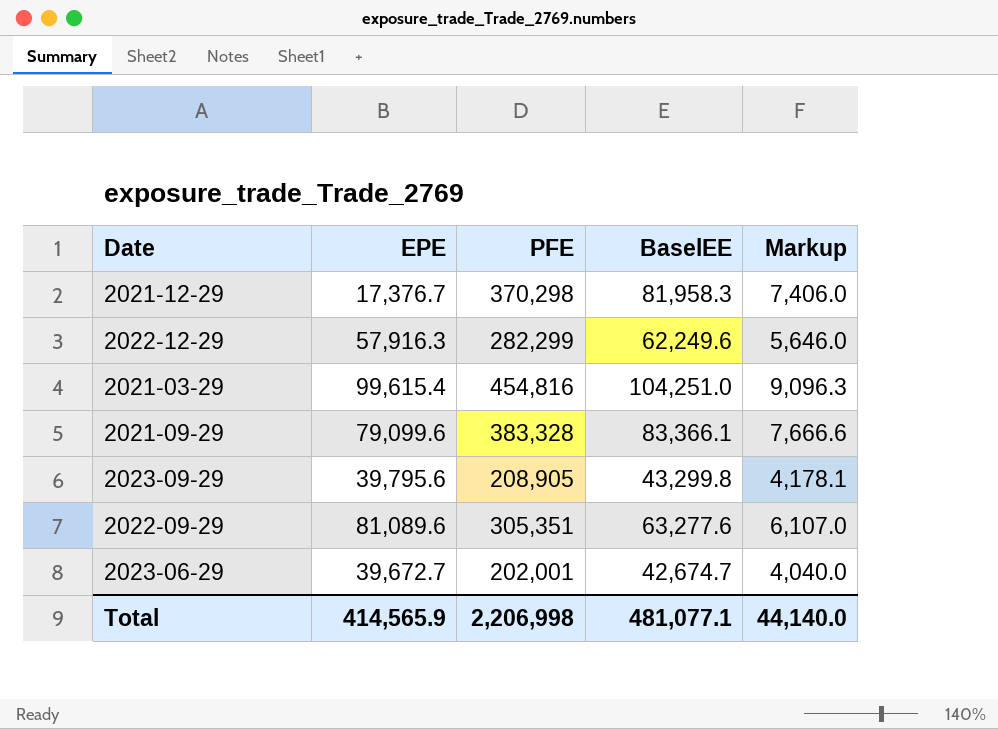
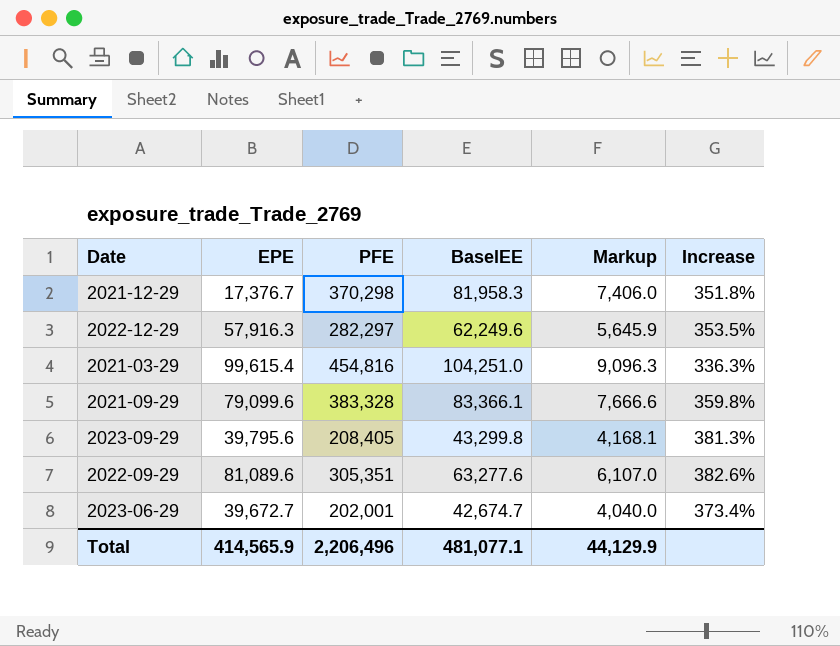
column Increase | formula: none -> ([PFE] - [BaselEE]) / [BaselEE]
2022-12-29 | PFE: 282,299 -> 282,297
2022-12-29 | Markup: 5,646.0 -> 5,645.9
2023-09-29 | PFE: 208,905 -> 208,405
2023-09-29 | Markup: 4,178.1 -> 4,168.1
Total | PFE: 2,206,998 -> 2,206,496
Total | Markup: 44,140.0 -> 44,129.9

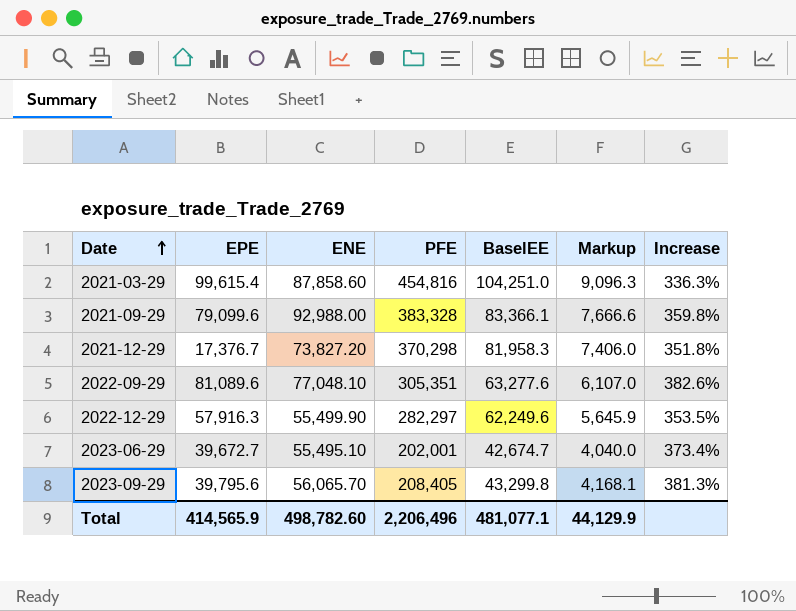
row order: none -> Date ascending
column ENE | position: none -> 3

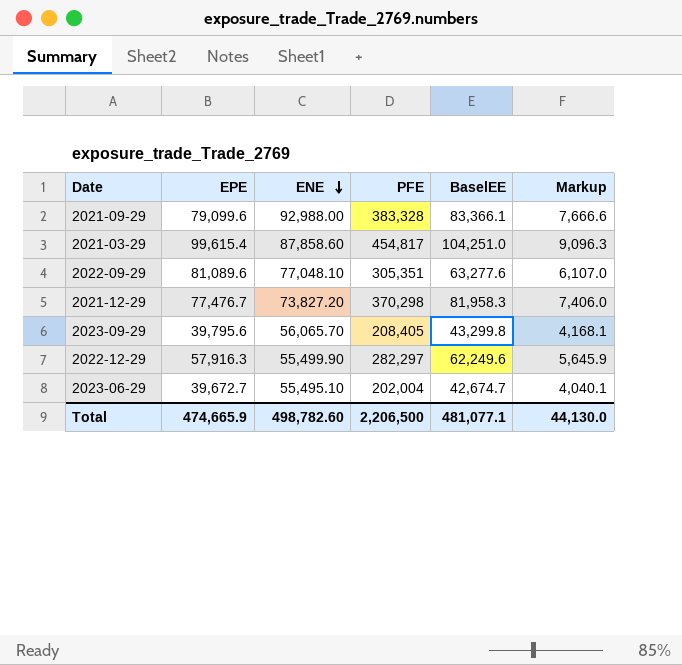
row order: Date ascending -> ENE descending
column Increase | formula: ([PFE] - [BaselEE]) / [BaselEE] -> none
2021-03-29 | PFE: 454,816 -> 454,817
2021-12-29 | EPE: 17,376.7 -> 77,476.7
2023-06-29 | PFE: 202,001 -> 202,004
2023-06-29 | Markup: 4,040.0 -> 4,040.1
Total | EPE: 414,565.9 -> 474,665.9
Total | PFE: 2,206,496 -> 2,206,500
Total | Markup: 44,129.9 -> 44,130.0

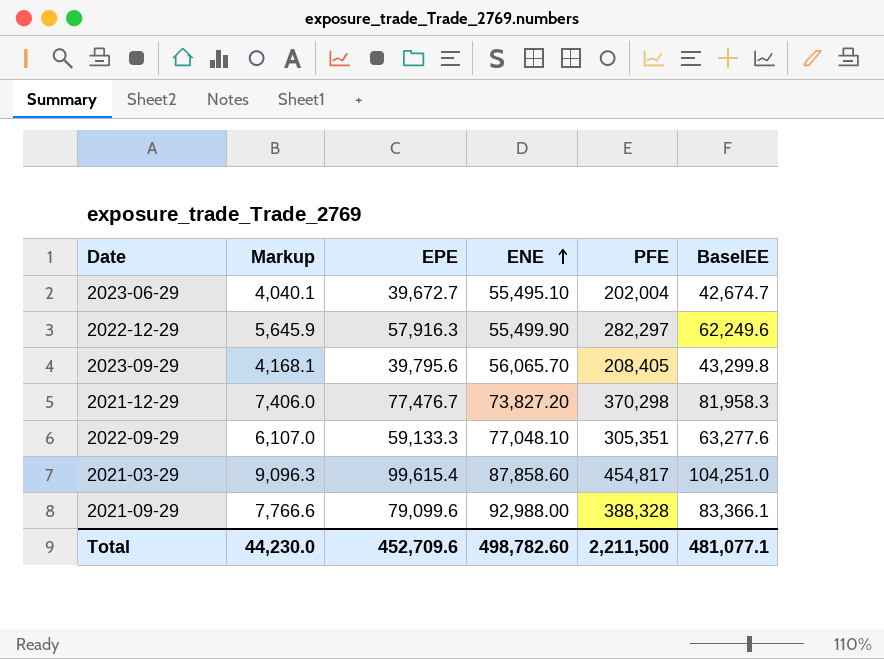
row order: ENE descending -> ENE ascending
column Markup | position: 6 -> 2
2022-09-29 | EPE: 81,089.6 -> 59,133.3
2021-09-29 | Markup: 7,666.6 -> 7,766.6
2021-09-29 | PFE: 383,328 -> 388,328
Total | Markup: 44,130.0 -> 44,230.0
Total | EPE: 474,665.9 -> 452,709.6
Total | PFE: 2,206,500 -> 2,211,500

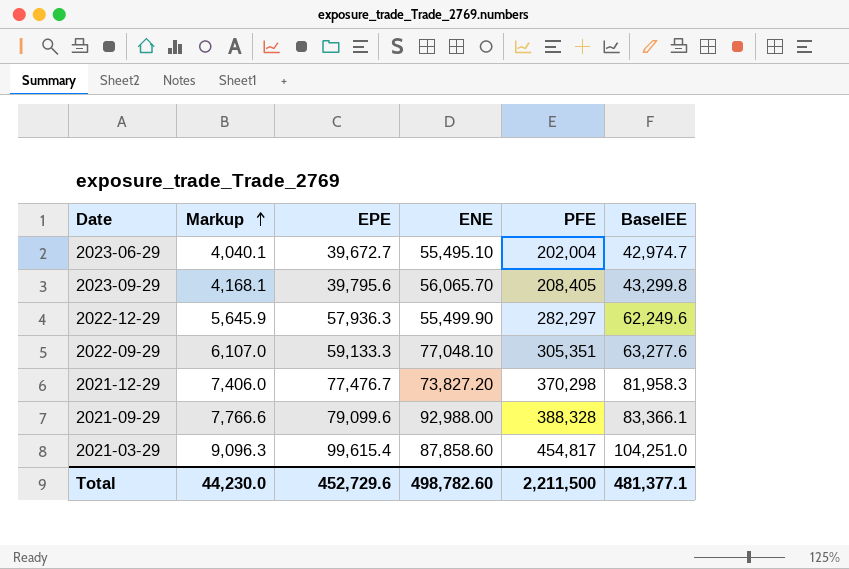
row order: ENE ascending -> Markup ascending
2023-06-29 | BaselEE: 42,674.7 -> 42,974.7
2022-12-29 | EPE: 57,916.3 -> 57,936.3
Total | EPE: 452,709.6 -> 452,729.6
Total | BaselEE: 481,077.1 -> 481,377.1

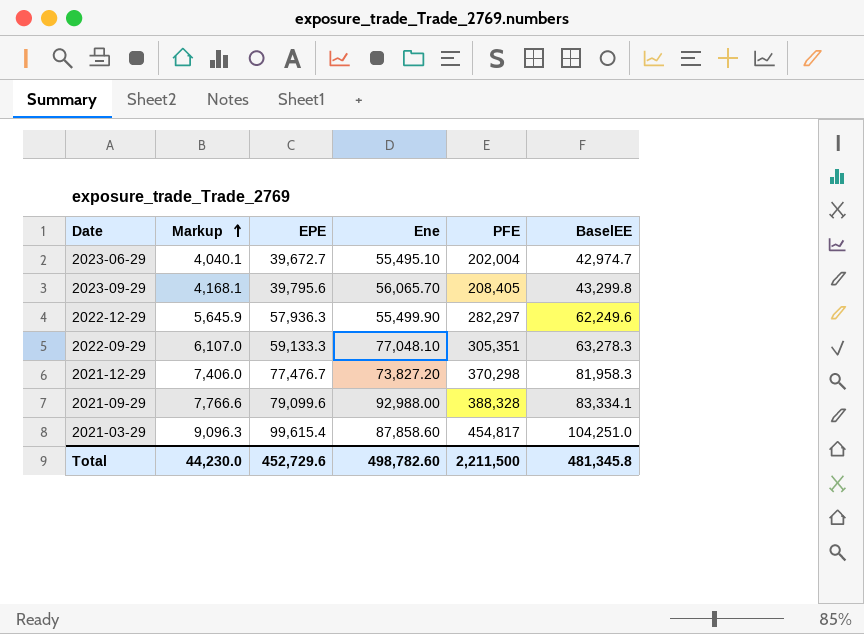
column name: ENE -> Ene
2022-09-29 | BaselEE: 63,277.6 -> 63,278.3
2021-09-29 | BaselEE: 83,366.1 -> 83,334.1
Total | BaselEE: 481,377.1 -> 481,345.8

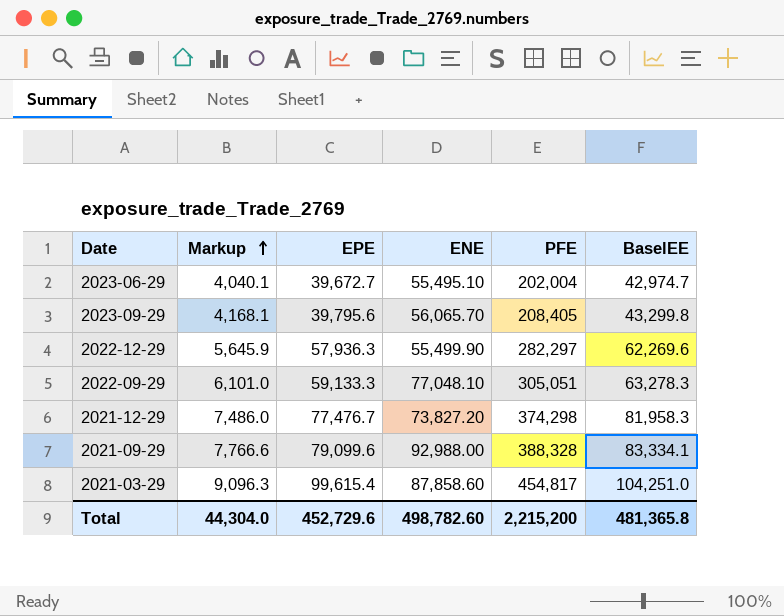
column name: Ene -> ENE
2022-12-29 | BaselEE: 62,249.6 -> 62,269.6
2022-09-29 | Markup: 6,107.0 -> 6,101.0
2022-09-29 | PFE: 305,351 -> 305,051
2021-12-29 | Markup: 7,406.0 -> 7,486.0
2021-12-29 | PFE: 370,298 -> 374,298
Total | Markup: 44,230.0 -> 44,304.0
Total | PFE: 2,211,500 -> 2,215,200
Total | BaselEE: 481,345.8 -> 481,365.8

